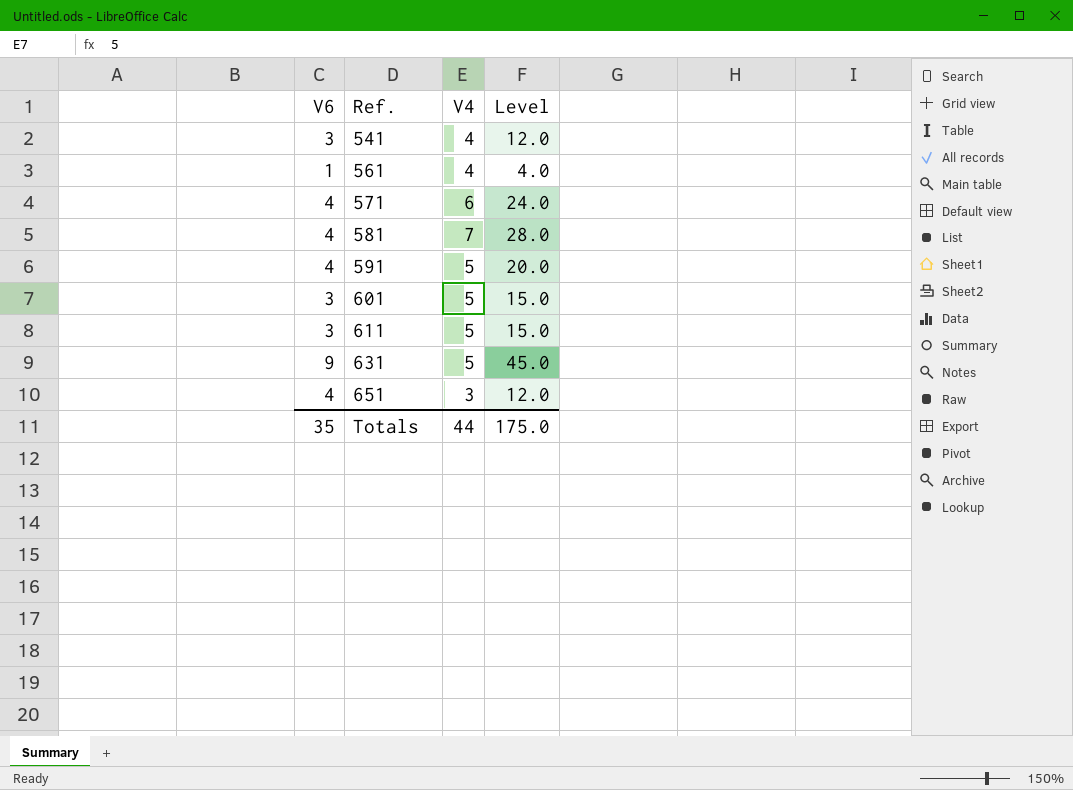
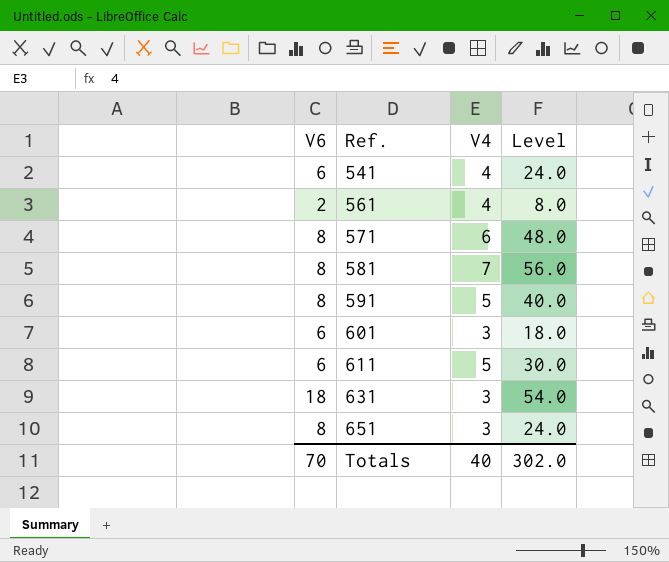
541 | V6: 3 -> 6
541 | Level: 12.0 -> 24.0
561 | V6: 1 -> 2
561 | Level: 4.0 -> 8.0
571 | V6: 4 -> 8
571 | Level: 24.0 -> 48.0
581 | V6: 4 -> 8
581 | Level: 28.0 -> 56.0
591 | V6: 4 -> 8
591 | Level: 20.0 -> 40.0
601 | V6: 3 -> 6
601 | V4: 5 -> 3
601 | Level: 15.0 -> 18.0
611 | V6: 3 -> 6
611 | Level: 15.0 -> 30.0
631 | V6: 9 -> 18
631 | V4: 5 -> 3
631 | Level: 45.0 -> 54.0
651 | V6: 4 -> 8
651 | Level: 12.0 -> 24.0
Totals | V6: 35 -> 70
Totals | V4: 44 -> 40
Totals | Level: 175.0 -> 302.0

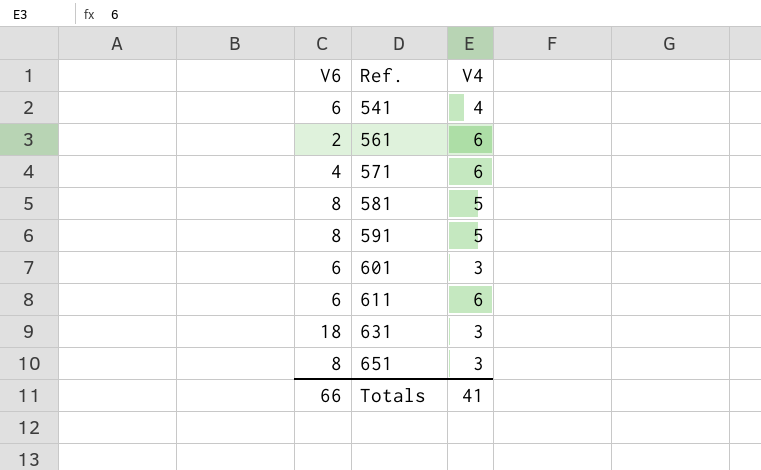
column Level | formula: [V6] * [V4] -> none
561 | V4: 4 -> 6
571 | V6: 8 -> 4
581 | V4: 7 -> 5
611 | V4: 5 -> 6
Totals | V6: 70 -> 66
Totals | V4: 40 -> 41

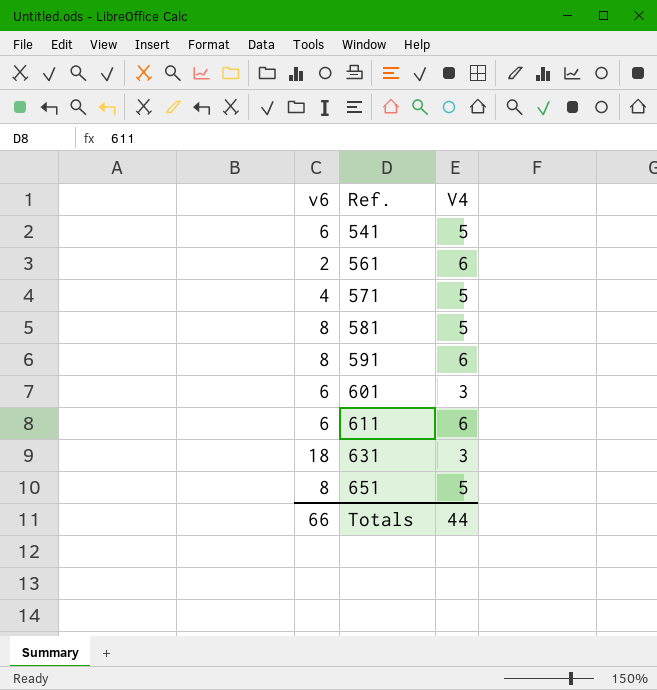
column name: V6 -> v6
541 | V4: 4 -> 5
571 | V4: 6 -> 5
591 | V4: 5 -> 6
651 | V4: 3 -> 5
Totals | V4: 41 -> 44

